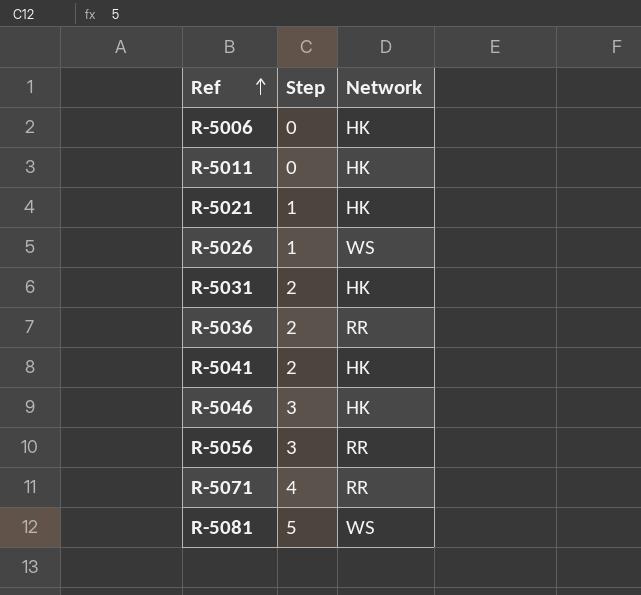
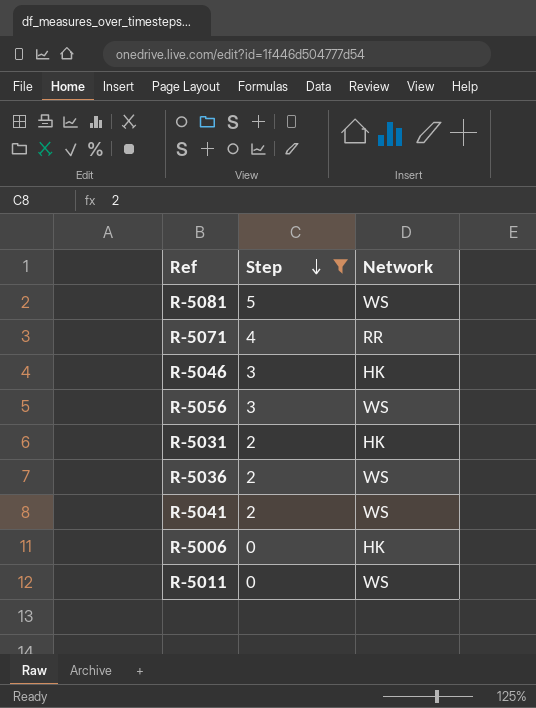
filter: none -> Step != 1
row order: Ref ascending -> Step descending
R-5056 | Network: RR -> WS
R-5036 | Network: RR -> WS
R-5041 | Network: HK -> WS
R-5011 | Network: HK -> WS

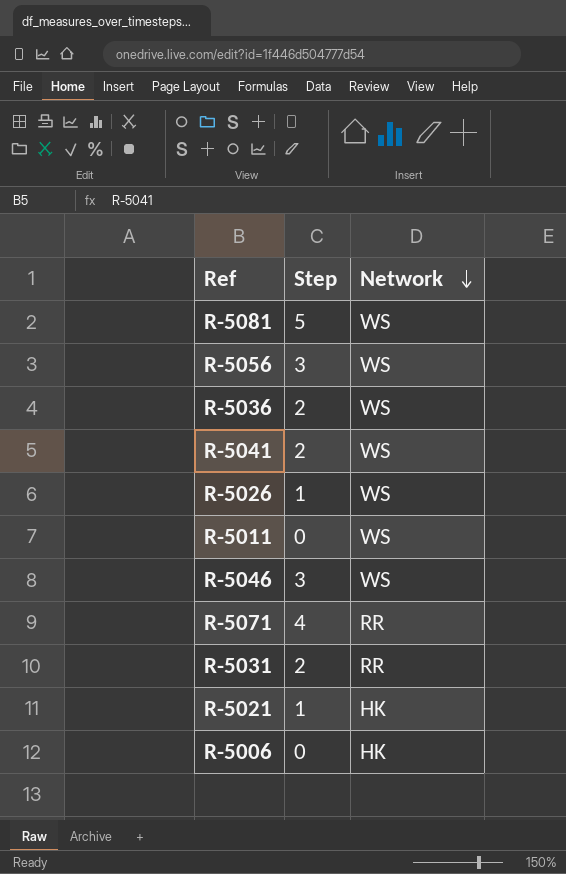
filter: Step != 1 -> none
row order: Step descending -> Network descending
R-5046 | Network: HK -> WS
R-5031 | Network: HK -> RR

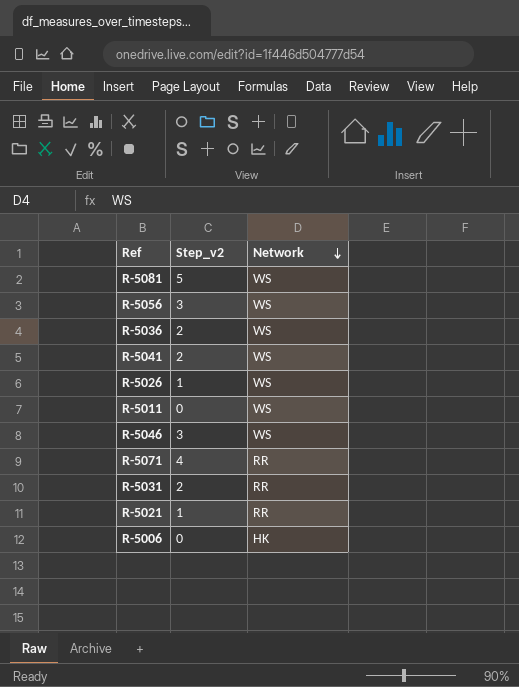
column name: Step -> Step_v2
R-5021 | Network: HK -> RR

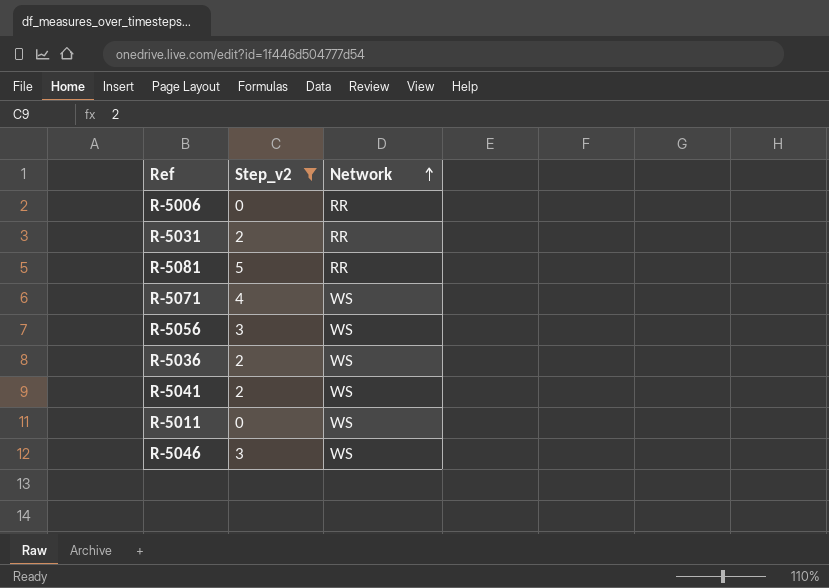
filter: none -> Step_v2 != 1
row order: Network descending -> Network ascending
R-5006 | Network: HK -> RR
R-5081 | Network: WS -> RR
R-5071 | Network: RR -> WS

